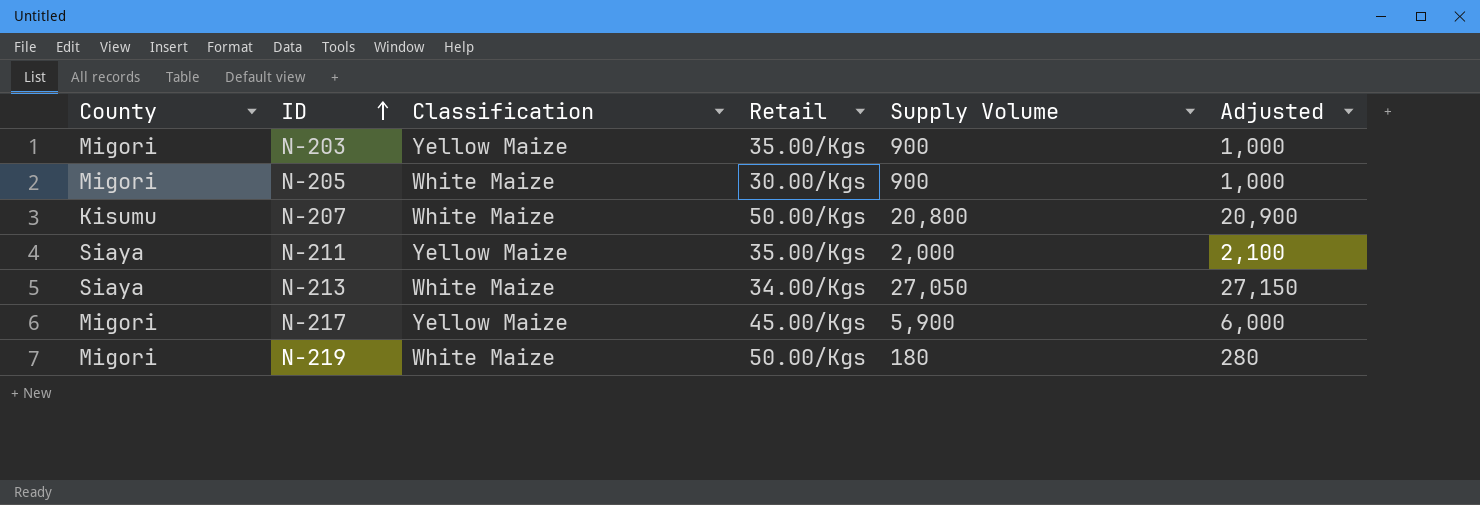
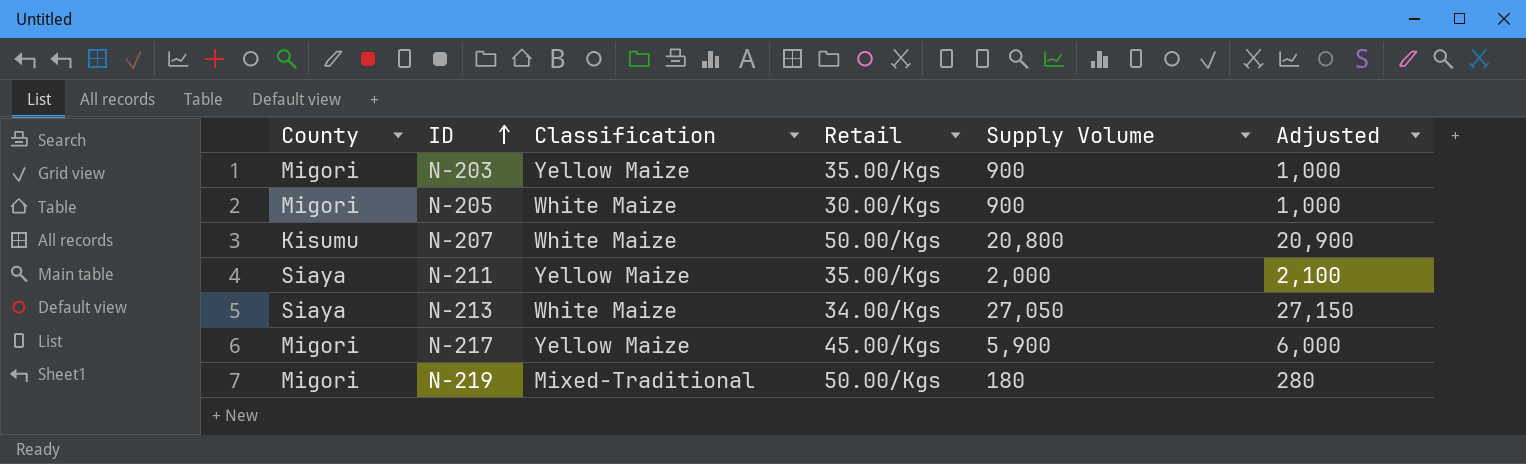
N-219 | Classification: White Maize -> Mixed-Traditional

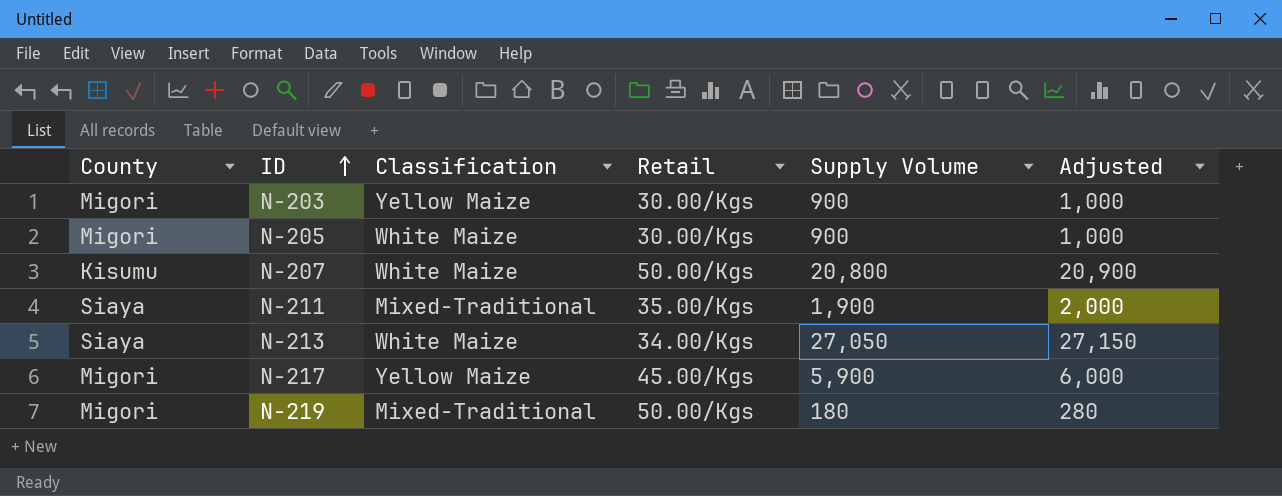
N-203 | Retail: 35.00/Kgs -> 30.00/Kgs
N-211 | Classification: Yellow Maize -> Mixed-Traditional
N-211 | Supply Volume: 2,000 -> 1,900
N-211 | Adjusted: 2,100 -> 2,000

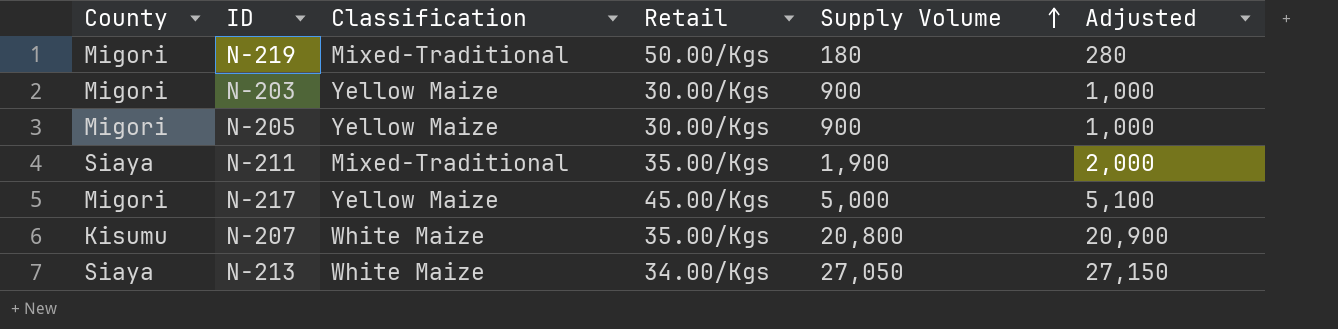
row order: ID ascending -> Supply Volume ascending
N-205 | Classification: White Maize -> Yellow Maize
N-217 | Supply Volume: 5,900 -> 5,000
N-217 | Adjusted: 6,000 -> 5,100
N-207 | Retail: 50.00/Kgs -> 35.00/Kgs

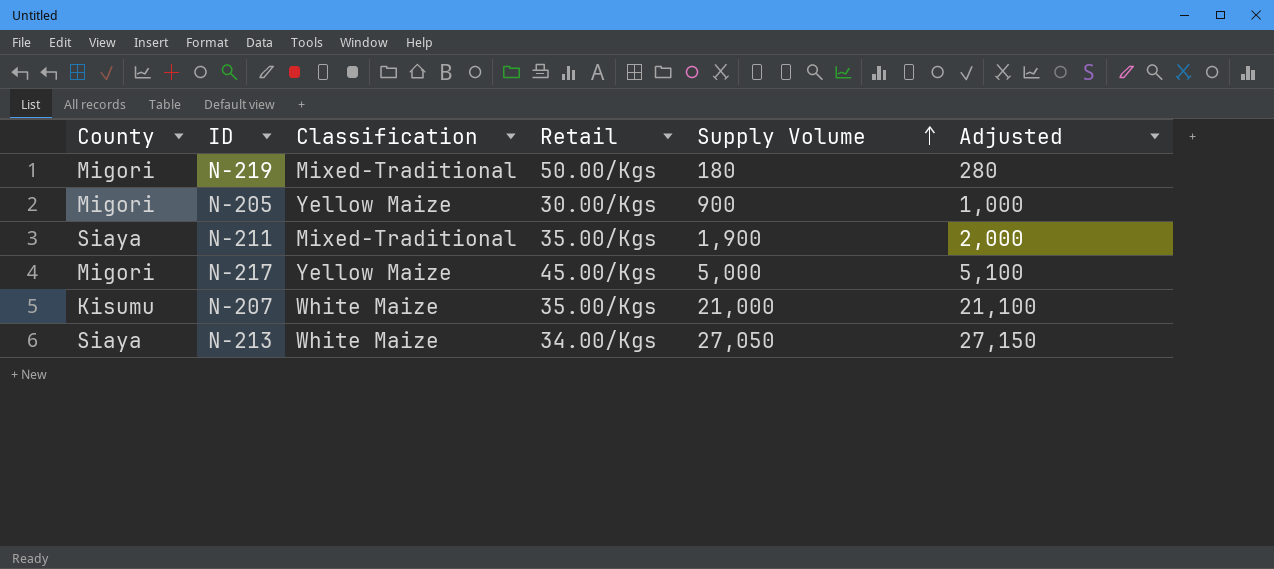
row N-203: Migori | Yellow Maize | 30.00/Kgs | 900 | 1,000 -> none
N-207 | Supply Volume: 20,800 -> 21,000
N-207 | Adjusted: 20,900 -> 21,100

